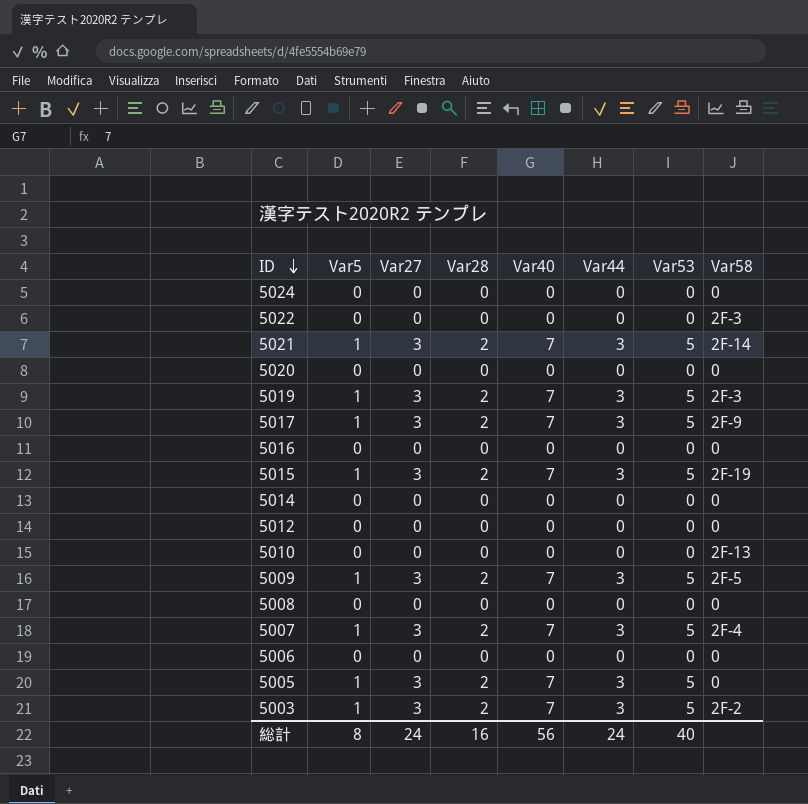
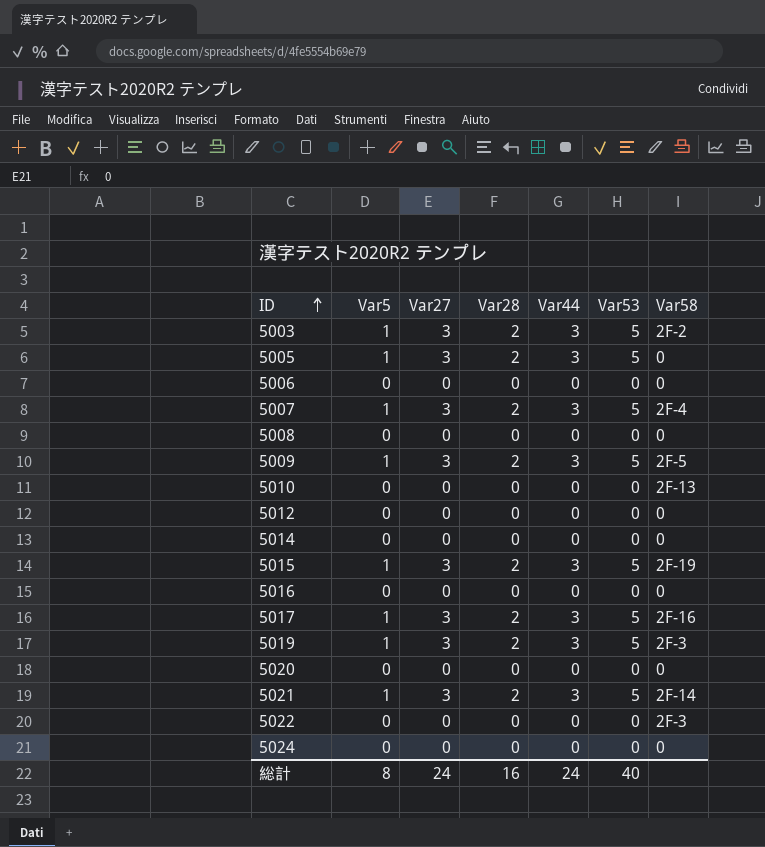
row order: ID descending -> ID ascending
column Var40 | position: 5 -> none
5017 | Var58: 2F-9 -> 2F-16

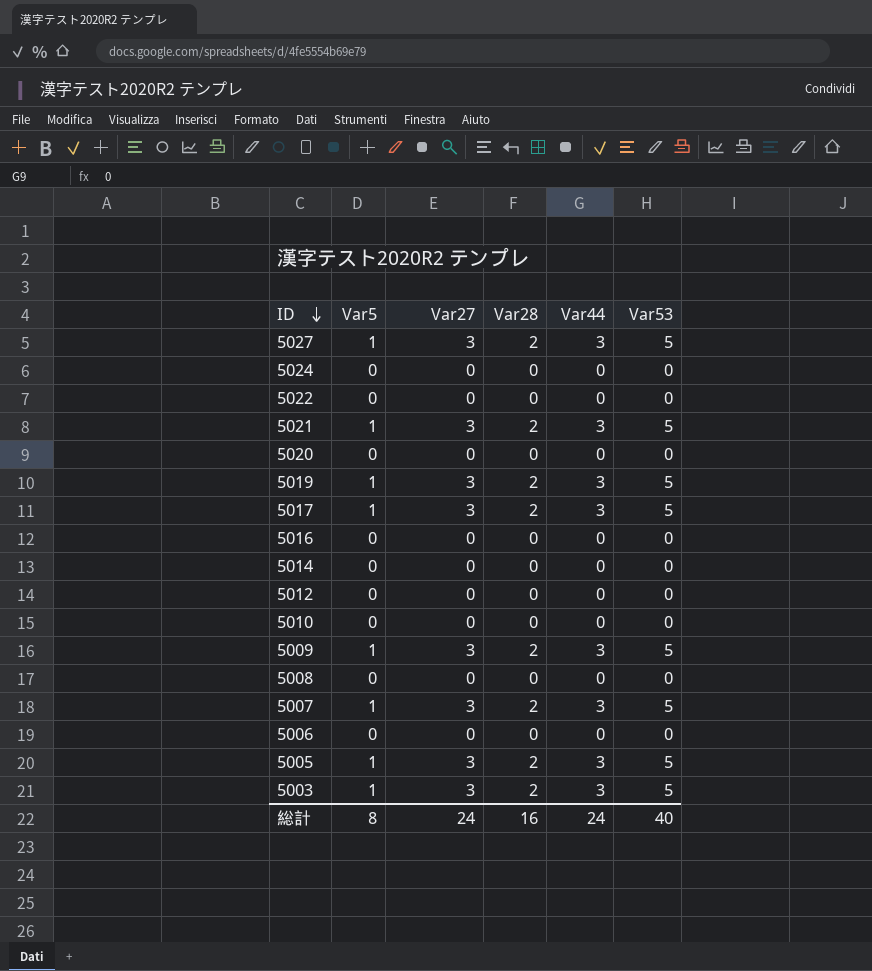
row order: ID ascending -> ID descending
column Var58 | position: 7 -> none
row 5015: 1 | 3 | 2 | 3 | 5 | 2F-19 -> none
row 5027: none -> 1 | 3 | 2 | 3 | 5

